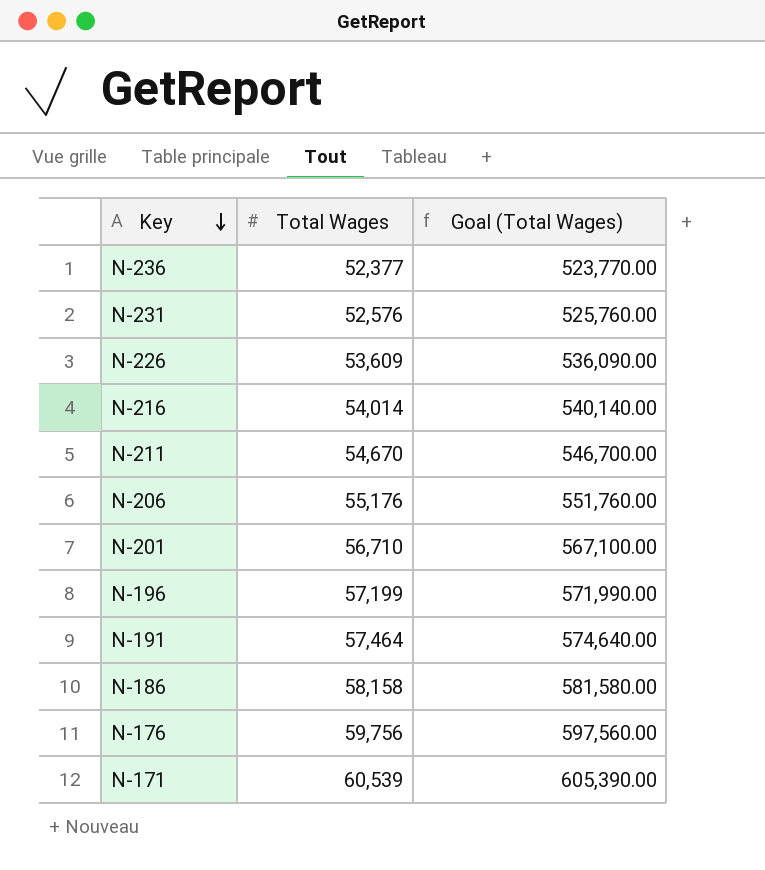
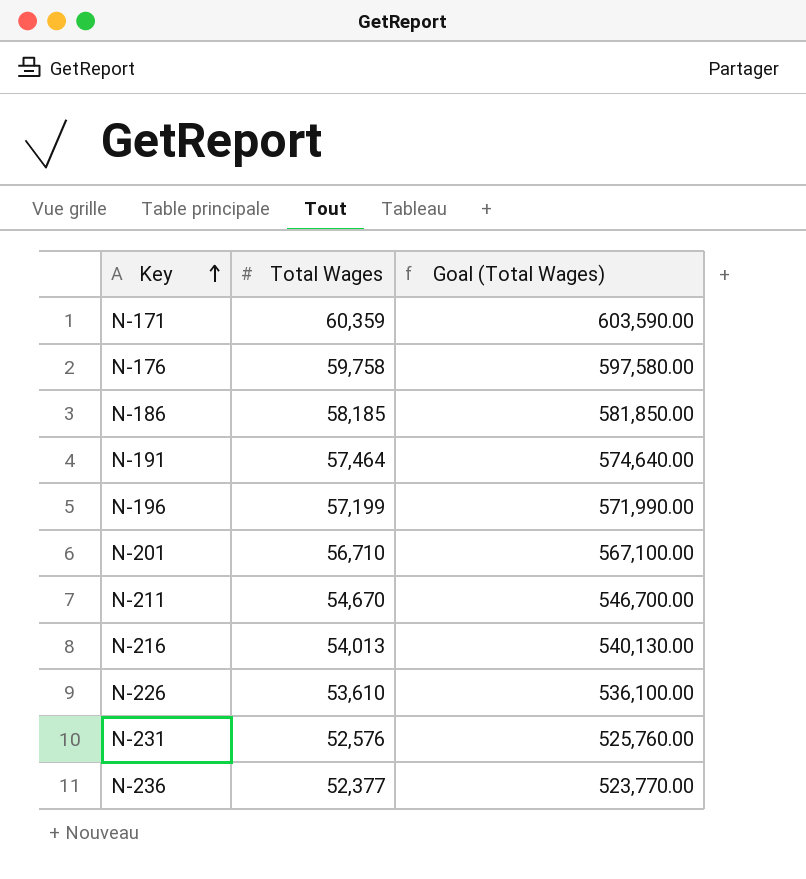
row order: Key descending -> Key ascending
row N-206: 55,176 | 551,760.00 -> none
N-171 | Total Wages: 60,539 -> 60,359
N-171 | Goal (Total Wages): 605,390.00 -> 603,590.00
N-176 | Total Wages: 59,756 -> 59,758
N-176 | Goal (Total Wages): 597,560.00 -> 597,580.00
N-186 | Total Wages: 58,158 -> 58,185
N-186 | Goal (Total Wages): 581,580.00 -> 581,850.00
N-216 | Total Wages: 54,014 -> 54,013
N-216 | Goal (Total Wages): 540,140.00 -> 540,130.00
N-226 | Total Wages: 53,609 -> 53,610
N-226 | Goal (Total Wages): 536,090.00 -> 536,100.00

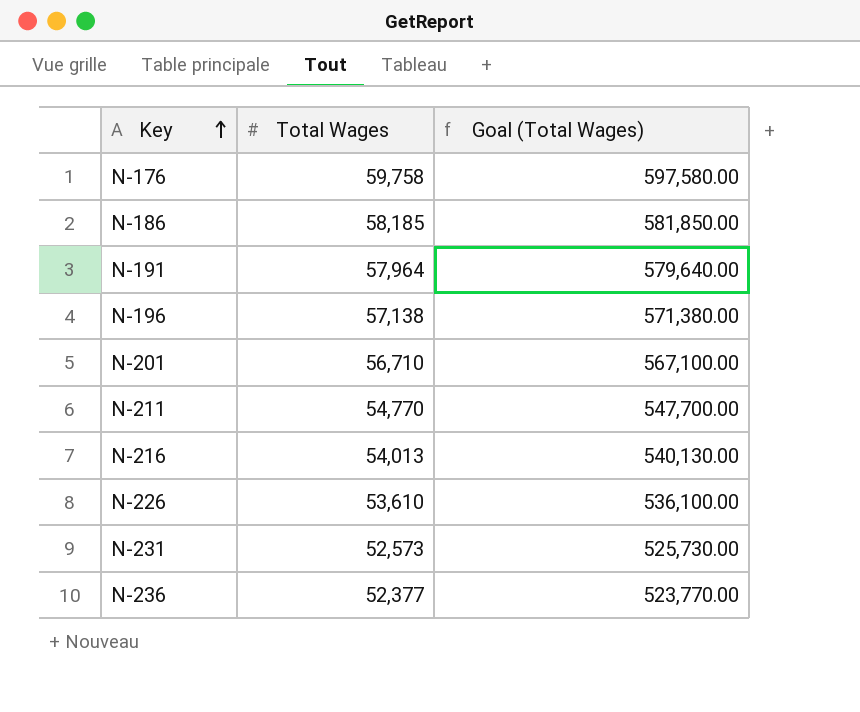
row N-171: 60,359 | 603,590.00 -> none
N-191 | Total Wages: 57,464 -> 57,964
N-191 | Goal (Total Wages): 574,640.00 -> 579,640.00
N-196 | Total Wages: 57,199 -> 57,138
N-196 | Goal (Total Wages): 571,990.00 -> 571,380.00
N-211 | Total Wages: 54,670 -> 54,770
N-211 | Goal (Total Wages): 546,700.00 -> 547,700.00
N-231 | Total Wages: 52,576 -> 52,573
N-231 | Goal (Total Wages): 525,760.00 -> 525,730.00

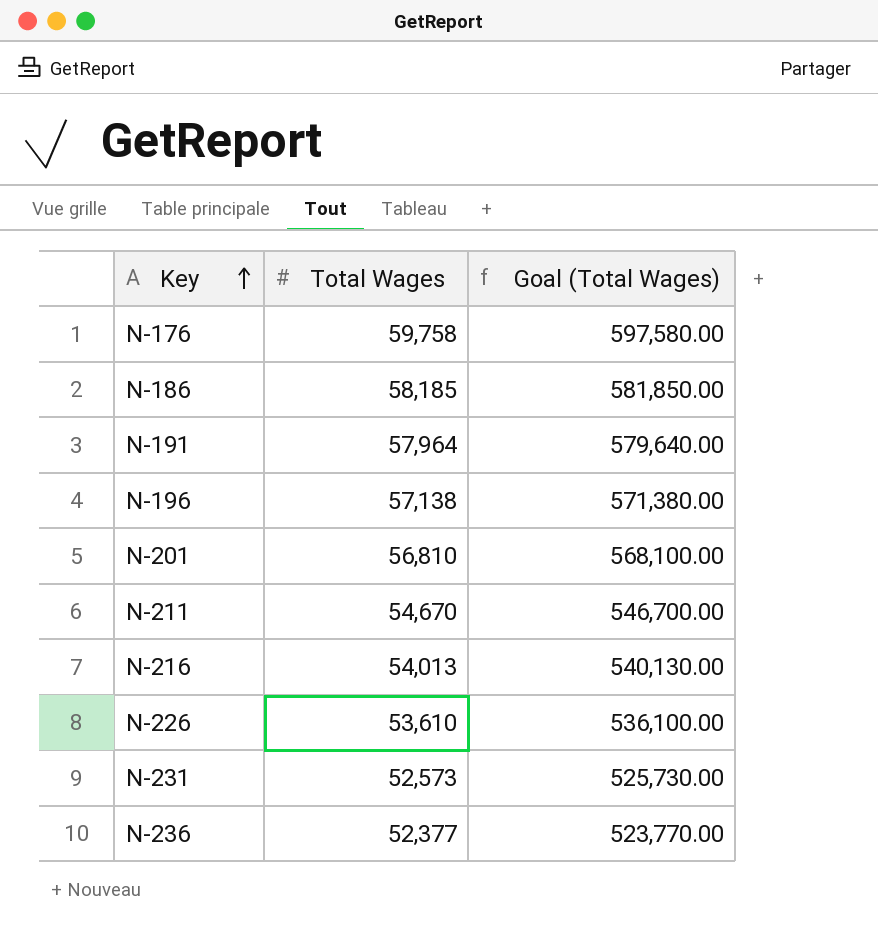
N-201 | Total Wages: 56,710 -> 56,810
N-201 | Goal (Total Wages): 567,100.00 -> 568,100.00
N-211 | Total Wages: 54,770 -> 54,670
N-211 | Goal (Total Wages): 547,700.00 -> 546,700.00

